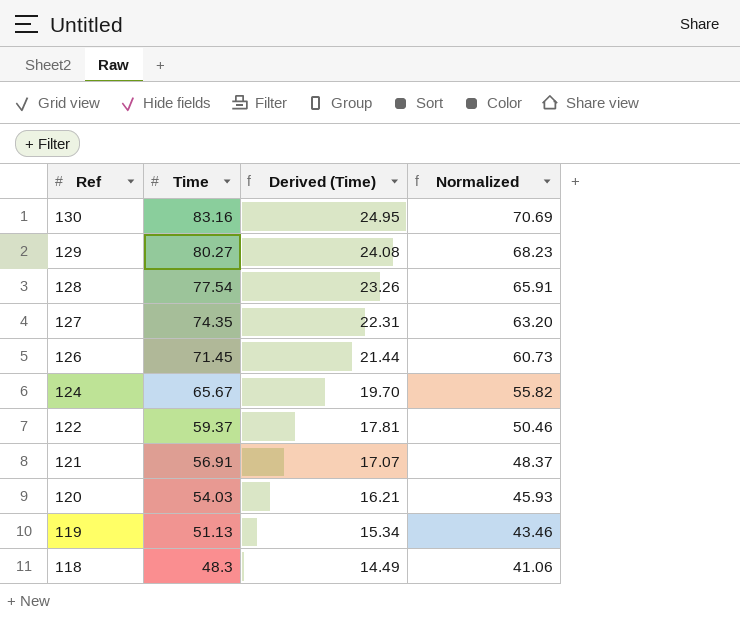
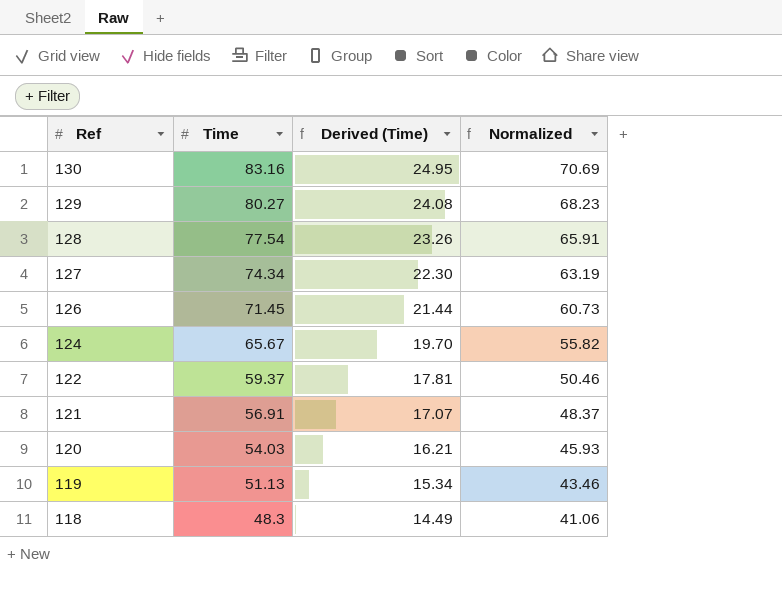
127 | Time: 74.35 -> 74.34
127 | Derived (Time): 22.31 -> 22.30
127 | Normalized: 63.20 -> 63.19

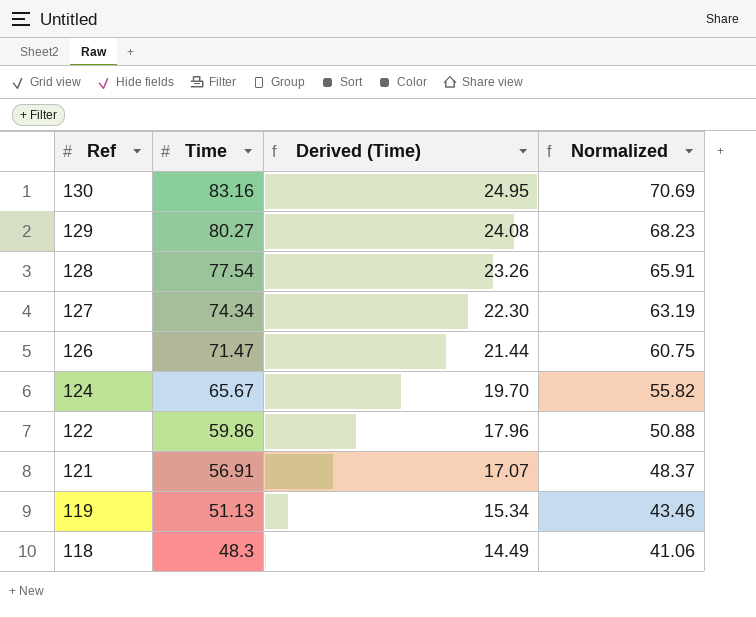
row 120: 54.03 | 16.21 | 45.93 -> none
126 | Time: 71.45 -> 71.47
126 | Normalized: 60.73 -> 60.75
122 | Time: 59.37 -> 59.86
122 | Derived (Time): 17.81 -> 17.96
122 | Normalized: 50.46 -> 50.88

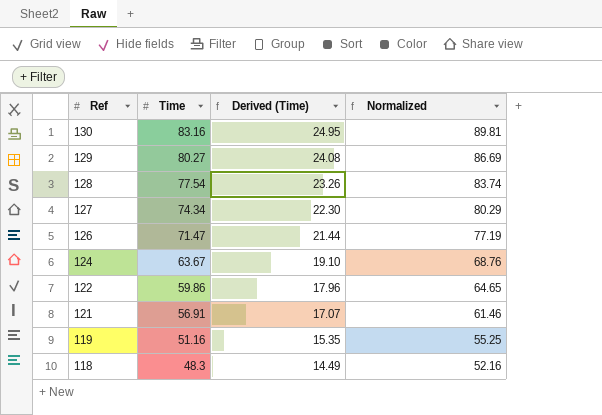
column Normalized | formula: [Time] * 0.85 -> [Time] * 1.08
124 | Time: 65.67 -> 63.67
124 | Derived (Time): 19.70 -> 19.10
119 | Time: 51.13 -> 51.16
119 | Derived (Time): 15.34 -> 15.35

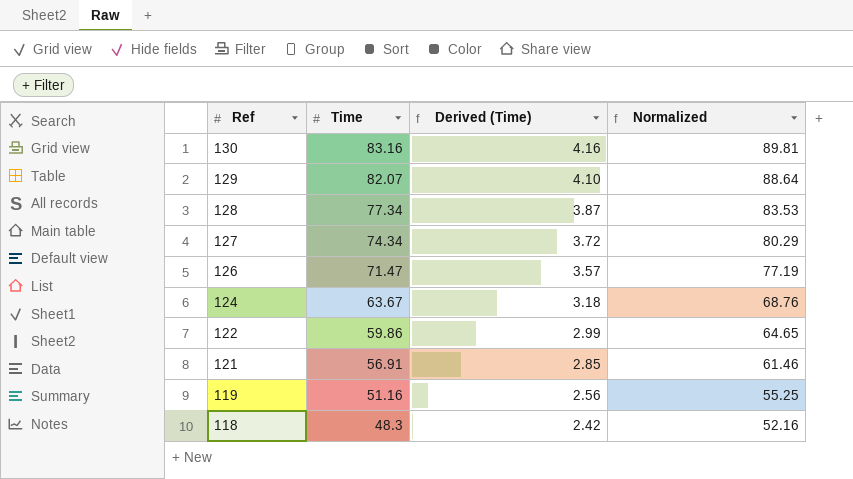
column Derived (Time) | formula: [Time] * 0.3 -> [Time] * 0.05
129 | Time: 80.27 -> 82.07
129 | Normalized: 86.69 -> 88.64
128 | Time: 77.54 -> 77.34
128 | Normalized: 83.74 -> 83.53

